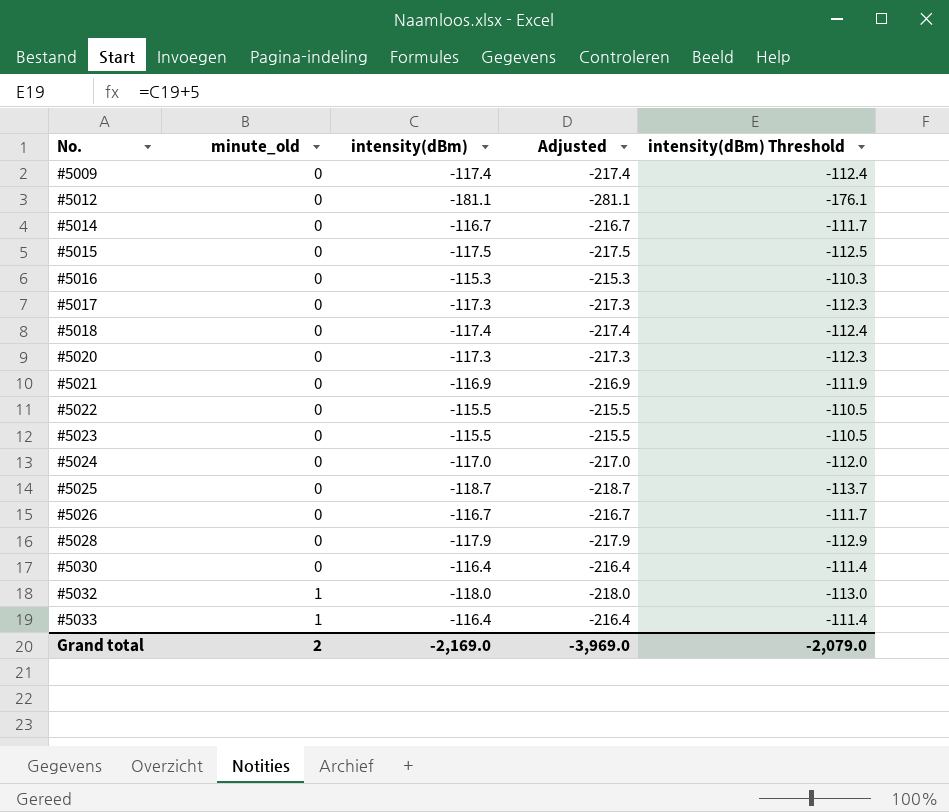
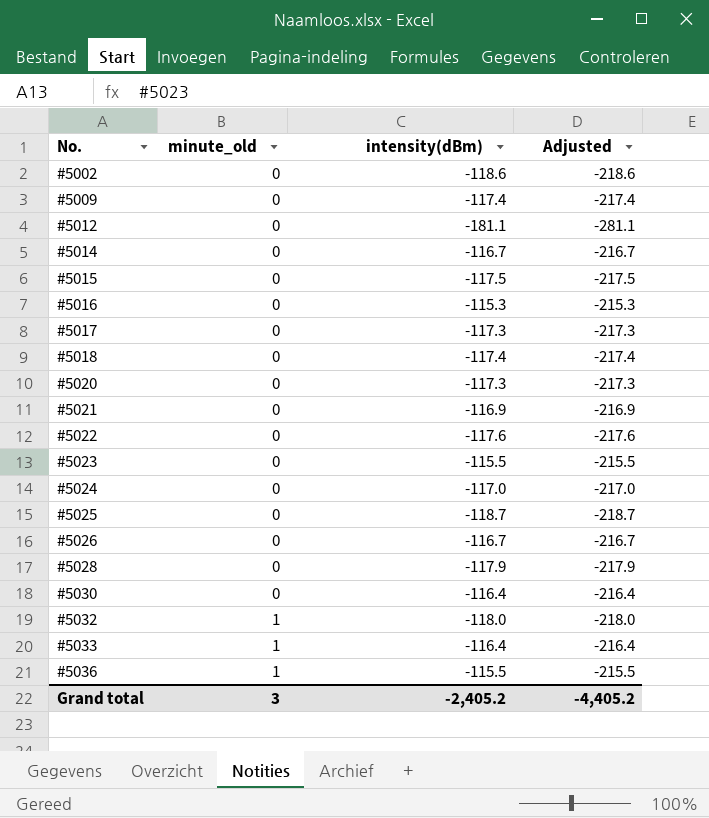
column intensity(dBm) Threshold | formula: [intensity(dBm)] + 5 -> none
row #5002: none -> 0 | -118.6 | -218.6
#5022 | intensity(dBm): -115.5 -> -117.6
#5022 | Adjusted: -215.5 -> -217.6
row #5036: none -> 1 | -115.5 | -215.5
Grand total | minute_old: 2 -> 3
Grand total | intensity(dBm): -2,169.0 -> -2,405.2
Grand total | Adjusted: -3,969.0 -> -4,405.2

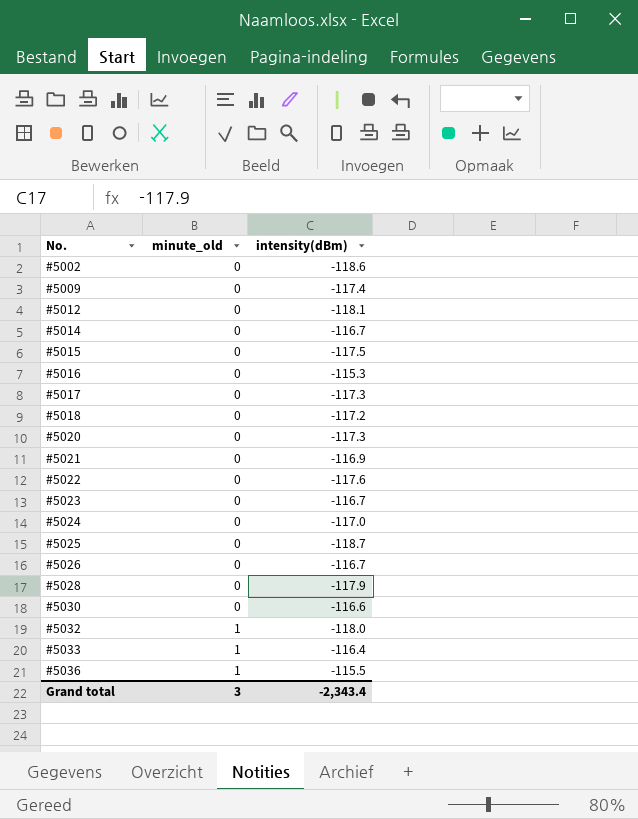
column Adjusted | formula: [intensity(dBm)] - 100 -> none
#5012 | intensity(dBm): -181.1 -> -118.1
#5018 | intensity(dBm): -117.4 -> -117.2
#5023 | intensity(dBm): -115.5 -> -116.7
#5030 | intensity(dBm): -116.4 -> -116.6
Grand total | intensity(dBm): -2,405.2 -> -2,343.4

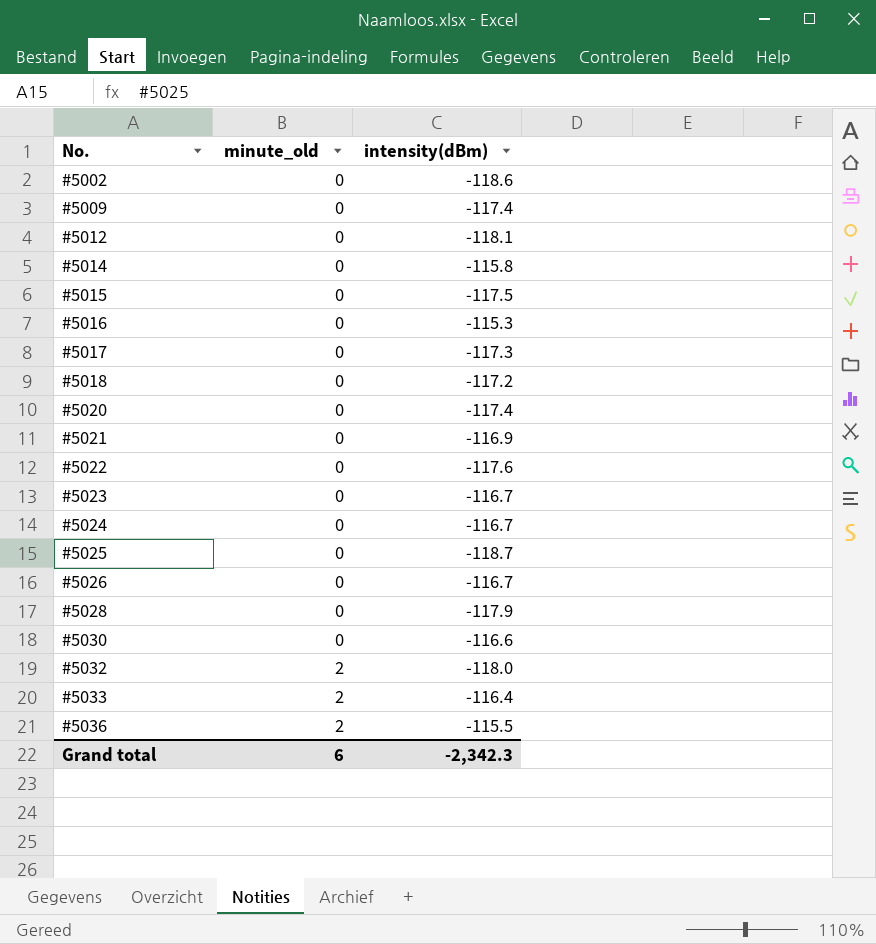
#5014 | intensity(dBm): -116.7 -> -115.8
#5020 | intensity(dBm): -117.3 -> -117.4
#5024 | intensity(dBm): -117.0 -> -116.7
#5032 | minute_old: 1 -> 2
#5033 | minute_old: 1 -> 2
#5036 | minute_old: 1 -> 2
Grand total | minute_old: 3 -> 6
Grand total | intensity(dBm): -2,343.4 -> -2,342.3

